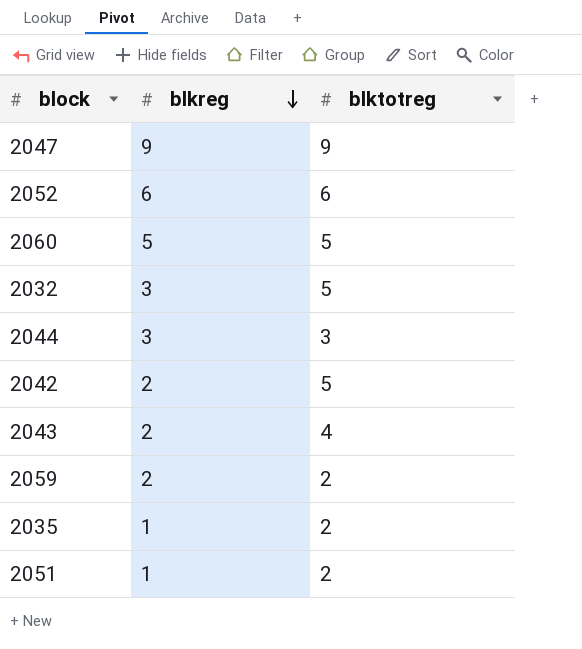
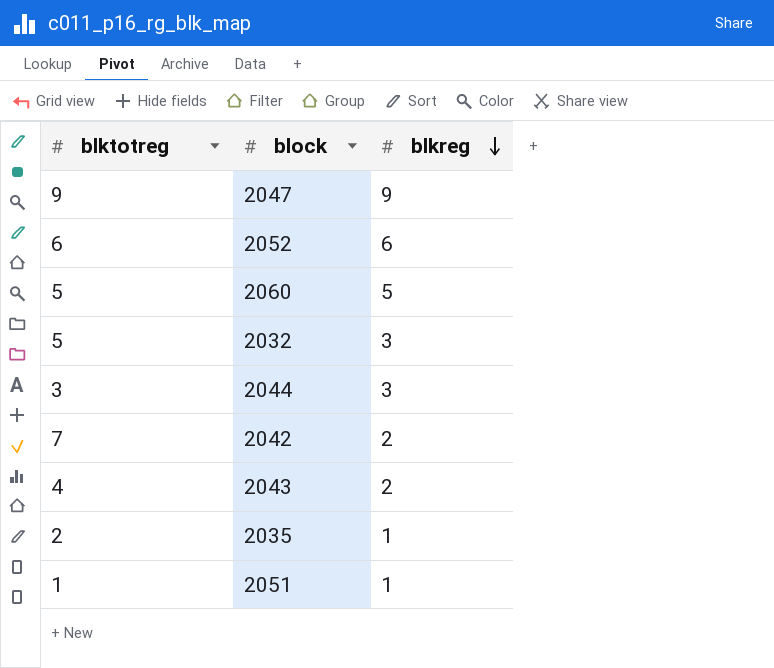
column blktotreg | position: 3 -> 1
row 2059: 2 | 2 -> none
2042 | blktotreg: 5 -> 7
2051 | blktotreg: 2 -> 1

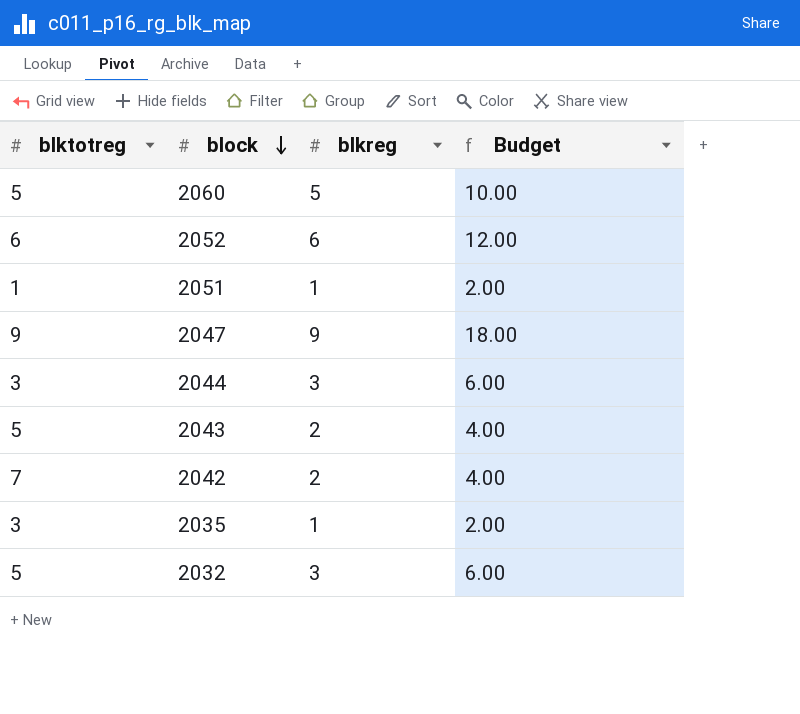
row order: blkreg descending -> block descending
column Budget | formula: none -> [blkreg] * 2
2043 | blktotreg: 4 -> 5
2035 | blktotreg: 2 -> 3

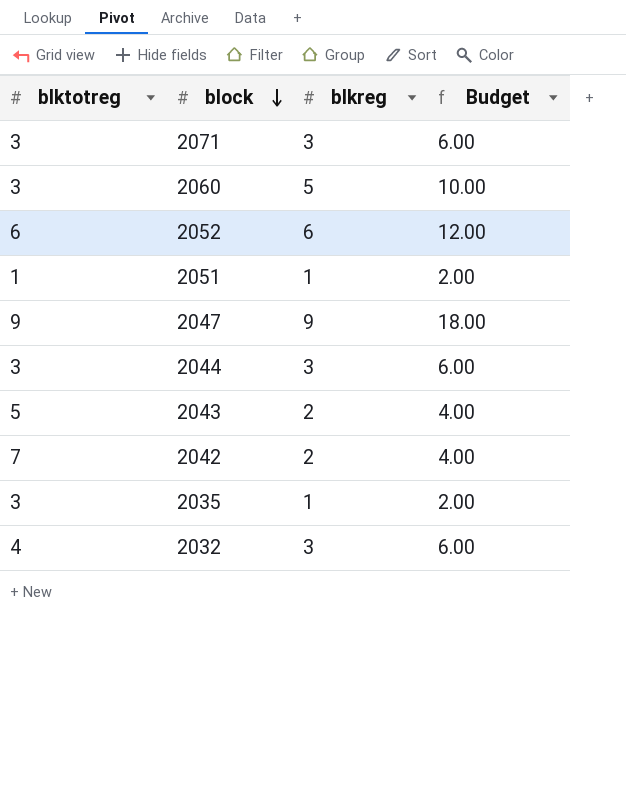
row 2071: none -> 3 | 3 | 6.00
2060 | blktotreg: 5 -> 3
2032 | blktotreg: 5 -> 4

